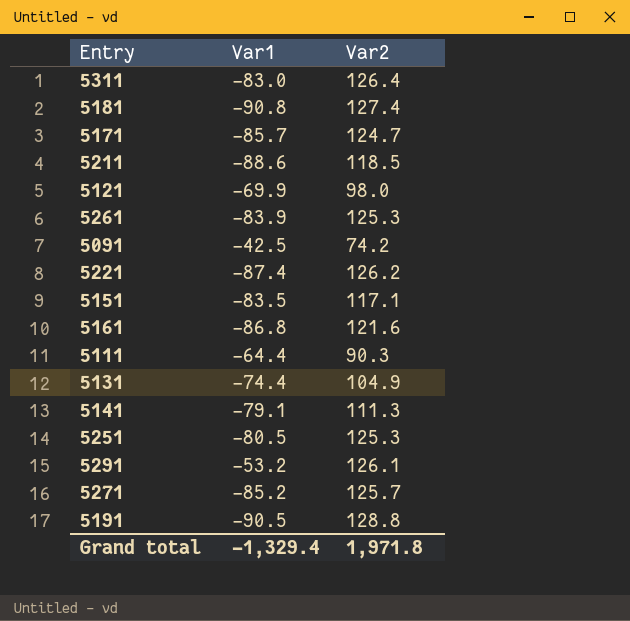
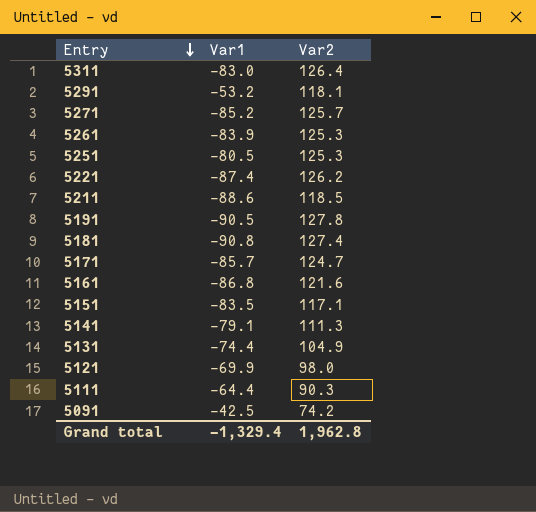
row order: none -> Entry descending
5291 | Var2: 126.1 -> 118.1
5191 | Var2: 128.8 -> 127.8
Grand total | Var2: 1,971.8 -> 1,962.8

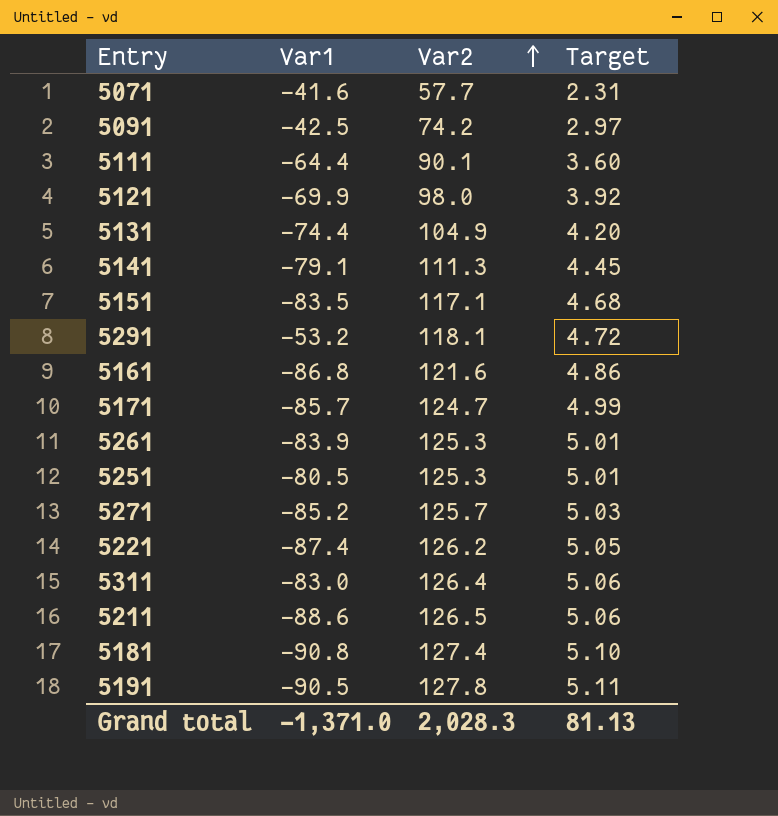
row order: Entry descending -> Var2 ascending
column Target | formula: none -> [Var2] * 0.04
row 5071: none -> -41.6 | 57.7 | 2.31
5111 | Var2: 90.3 -> 90.1
5211 | Var2: 118.5 -> 126.5
Grand total | Var1: -1,329.4 -> -1,371.0
Grand total | Var2: 1,962.8 -> 2,028.3

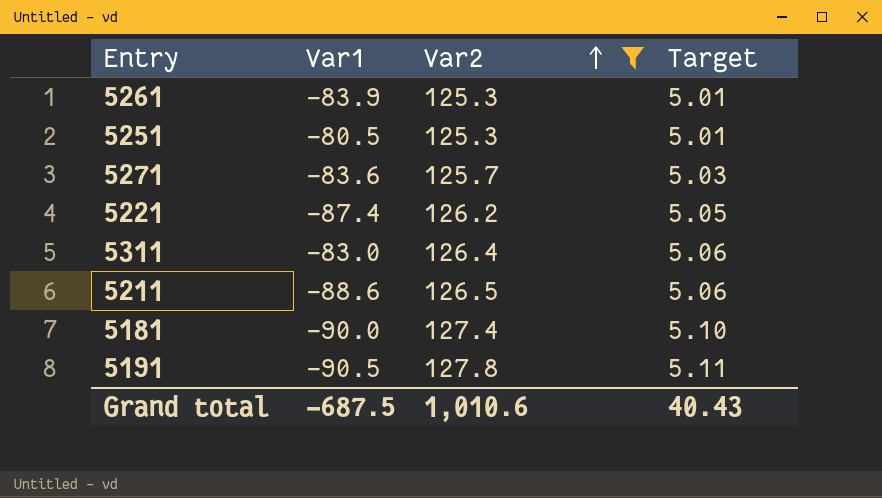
filter: none -> Var2 >= 125.3
5271 | Var1: -85.2 -> -83.6
5181 | Var1: -90.8 -> -90.0
Grand total | Var1: -1,371.0 -> -687.5
Grand total | Var2: 2,028.3 -> 1,010.6
Grand total | Target: 81.13 -> 40.43

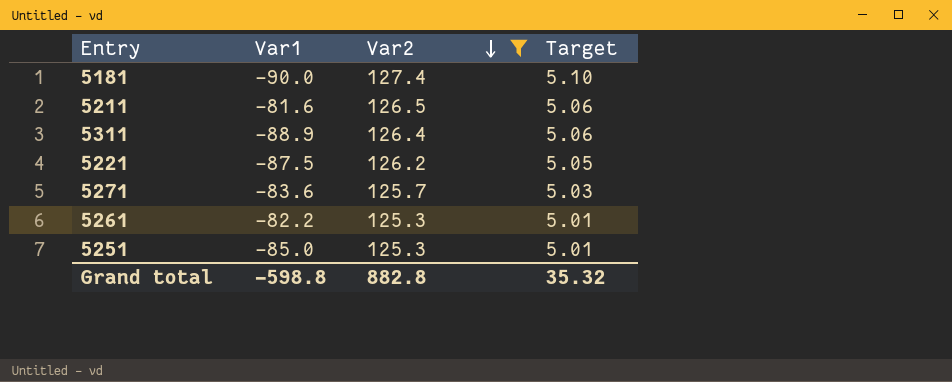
row order: Var2 ascending -> Var2 descending
row 5191: -90.5 | 127.8 | 5.11 -> none
5211 | Var1: -88.6 -> -81.6
5311 | Var1: -83.0 -> -88.9
5221 | Var1: -87.4 -> -87.5
5261 | Var1: -83.9 -> -82.2
5251 | Var1: -80.5 -> -85.0
Grand total | Var1: -687.5 -> -598.8
Grand total | Var2: 1,010.6 -> 882.8
Grand total | Target: 40.43 -> 35.32

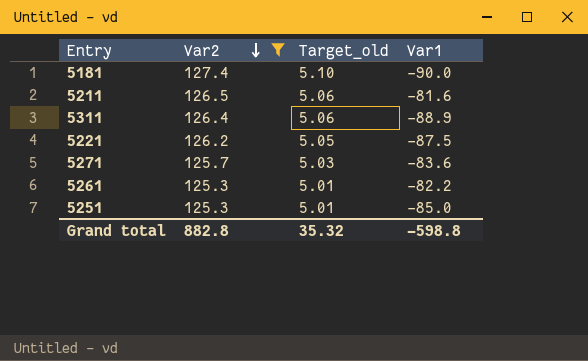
column name: Target -> Target_old
column Var1 | position: 2 -> 4

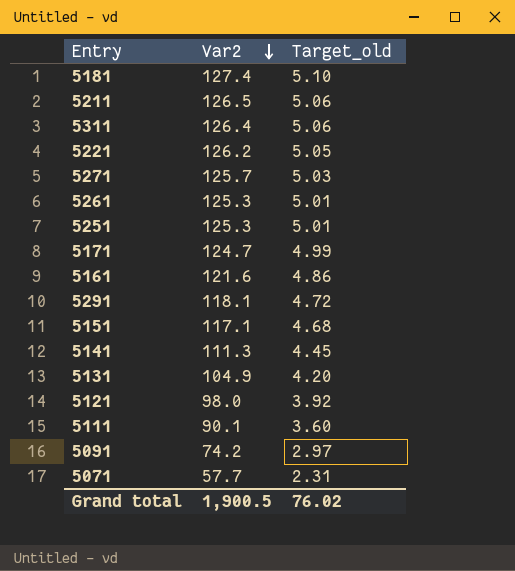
filter: Var2 >= 125.3 -> none
column Var1 | position: 4 -> none
Grand total | Var2: 882.8 -> 1,900.5
Grand total | Target_old: 35.32 -> 76.02

